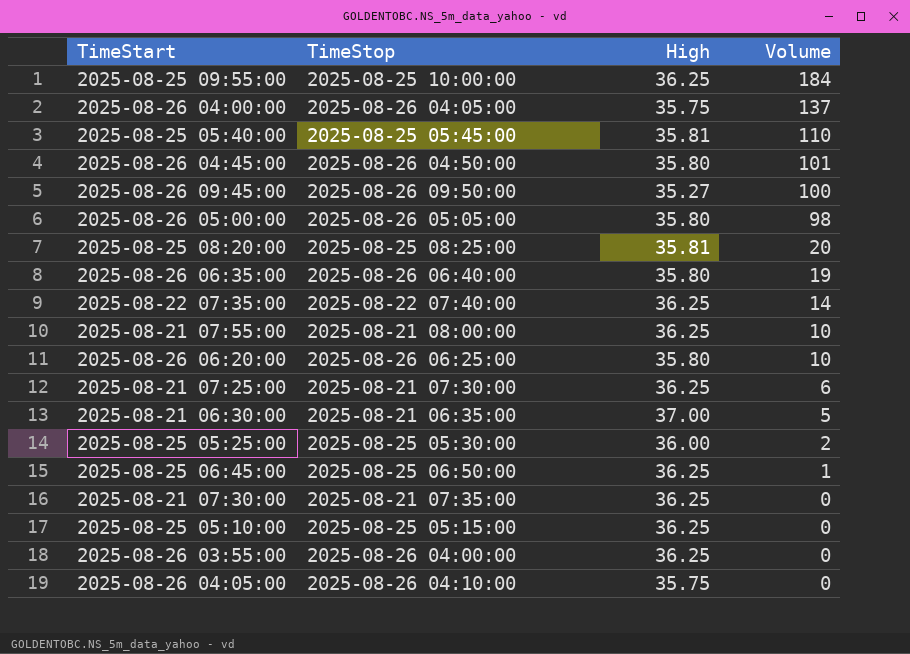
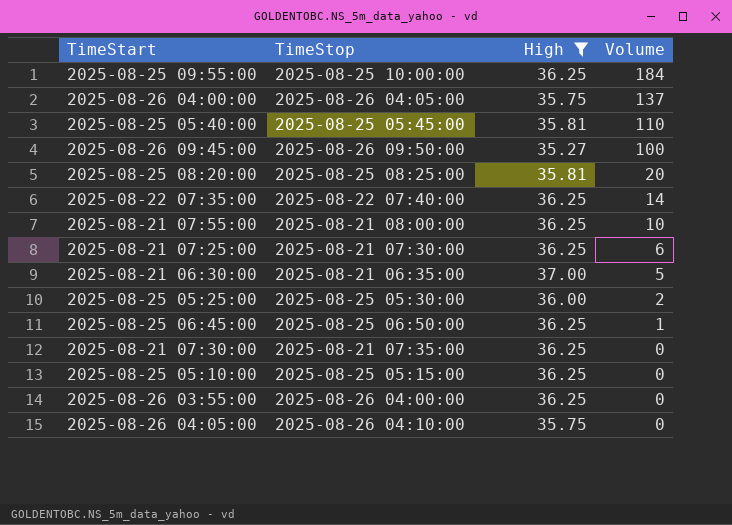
filter: none -> High != 35.80

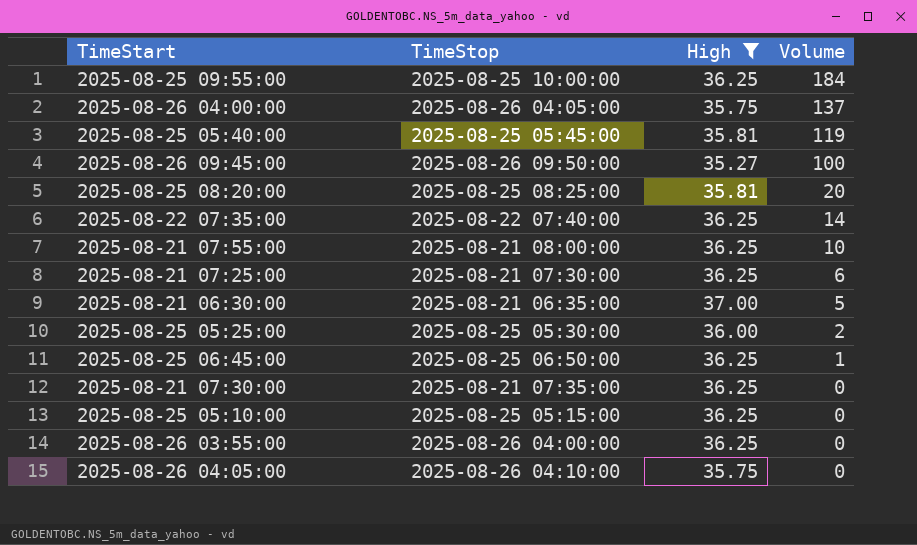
2025-08-25 05:40:00 | Volume: 110 -> 119

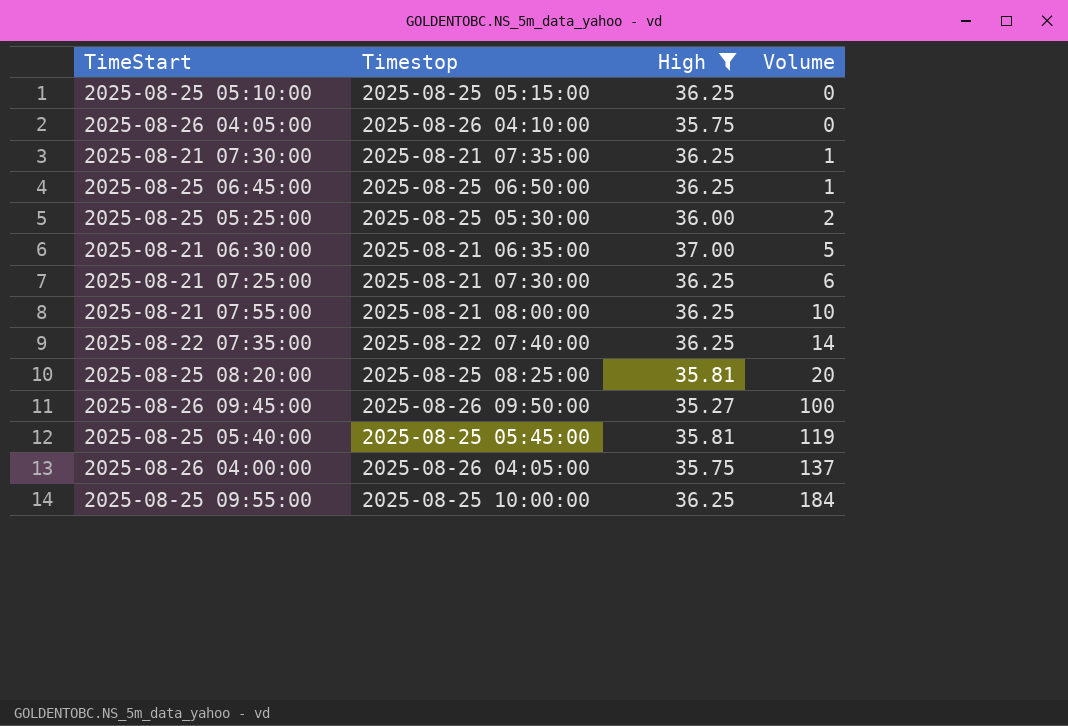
row order: Volume descending -> Volume ascending
column name: TimeStop -> Timestop
row 2025-08-26 03:55:00: 2025-08-26 04:00:00 | 36.25 | 0 -> none
2025-08-21 07:30:00 | Volume: 0 -> 1

